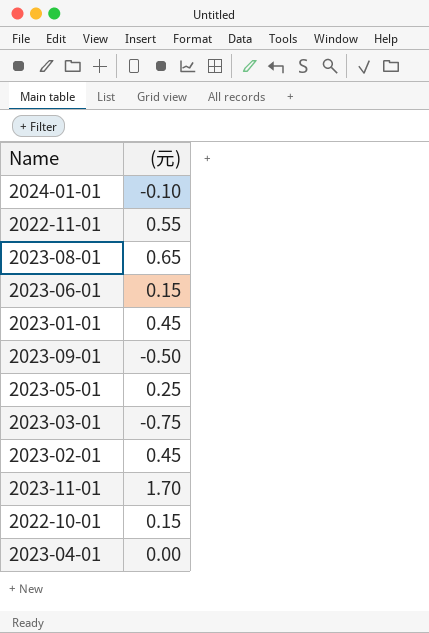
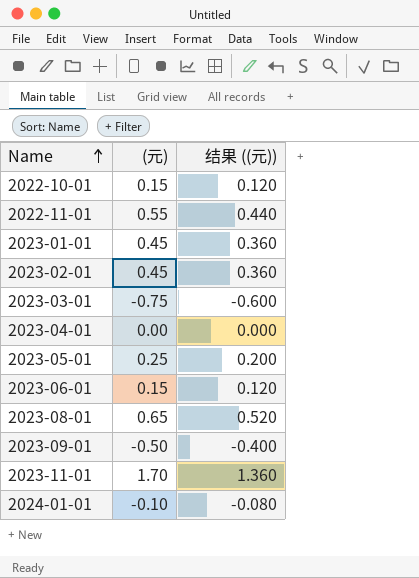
row order: none -> Name ascending
column 结果 ((元)) | formula: none -> [(元)] * 0.8

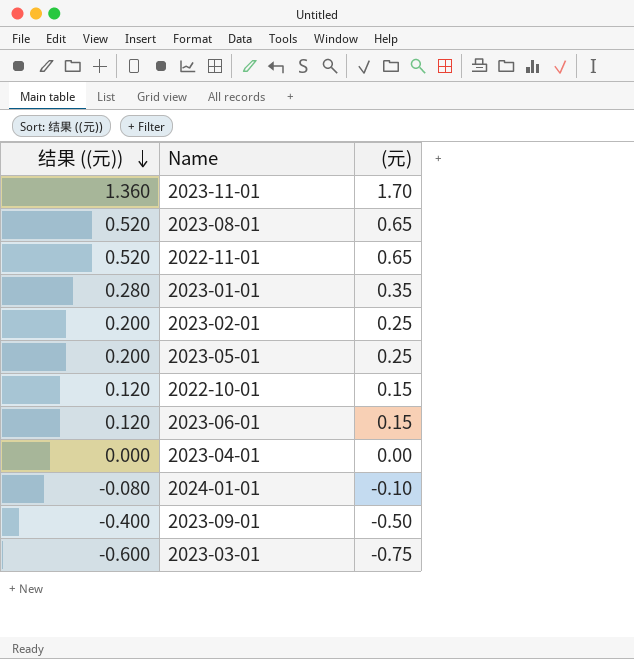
row order: Name ascending -> 结果 ((元)) descending
column 结果 ((元)) | position: 3 -> 1
2022-11-01 | 结果 ((元)): 0.440 -> 0.520
2022-11-01 | (元): 0.55 -> 0.65
2023-01-01 | 结果 ((元)): 0.360 -> 0.280
2023-01-01 | (元): 0.45 -> 0.35
2023-02-01 | 结果 ((元)): 0.360 -> 0.200
2023-02-01 | (元): 0.45 -> 0.25

